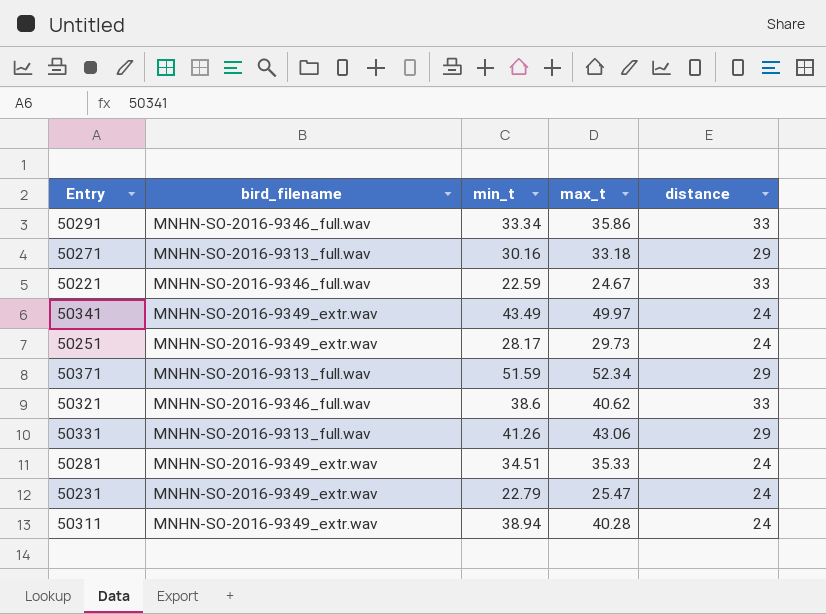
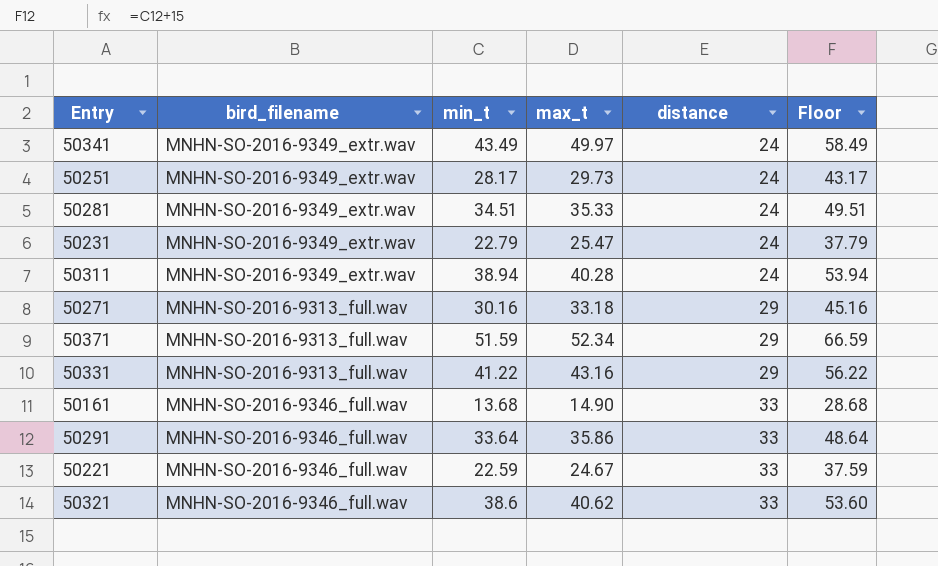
row order: none -> distance ascending
column Floor | formula: none -> [min_t] + 15
50331 | min_t: 41.26 -> 41.22
50331 | max_t: 43.06 -> 43.16
row 50161: none -> MNHN-SO-2016-9346_full.wav | 13.68 | 14.90 | 33 | 28.68
50291 | min_t: 33.34 -> 33.64

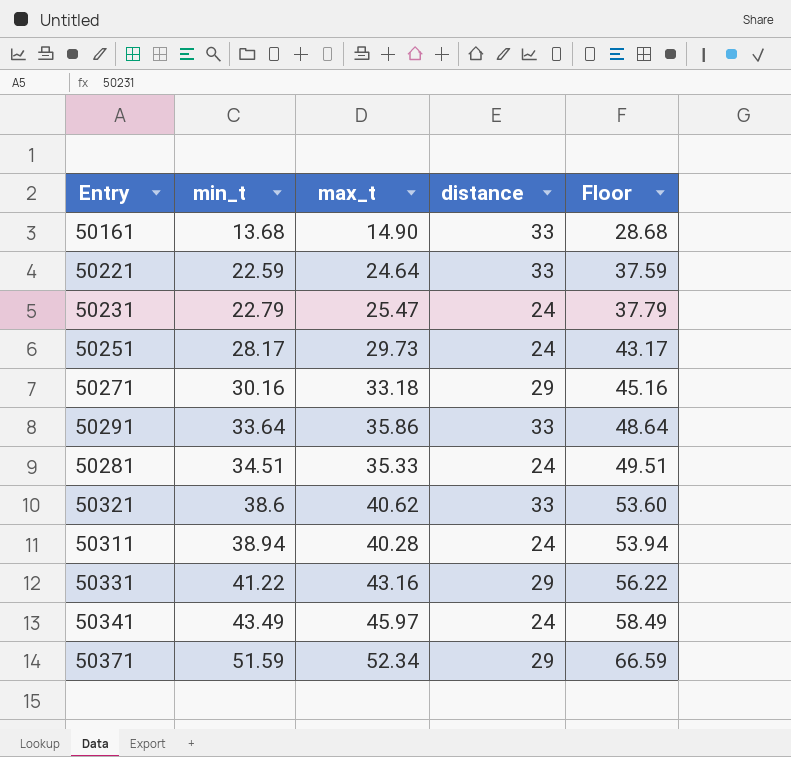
row order: distance ascending -> min_t ascending
column bird_filename | position: 2 -> none
50221 | max_t: 24.67 -> 24.64
50341 | max_t: 49.97 -> 45.97

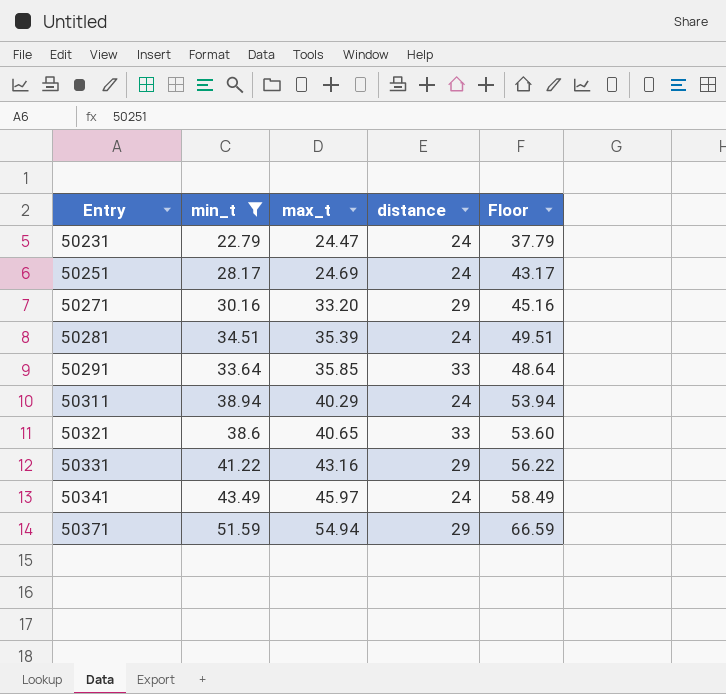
filter: none -> min_t >= 22.79
row order: min_t ascending -> Entry ascending
50231 | max_t: 25.47 -> 24.47
50251 | max_t: 29.73 -> 24.69
50271 | max_t: 33.18 -> 33.20
50281 | max_t: 35.33 -> 35.39
50291 | max_t: 35.86 -> 35.85
50311 | max_t: 40.28 -> 40.29
50321 | max_t: 40.62 -> 40.65
50371 | max_t: 52.34 -> 54.94

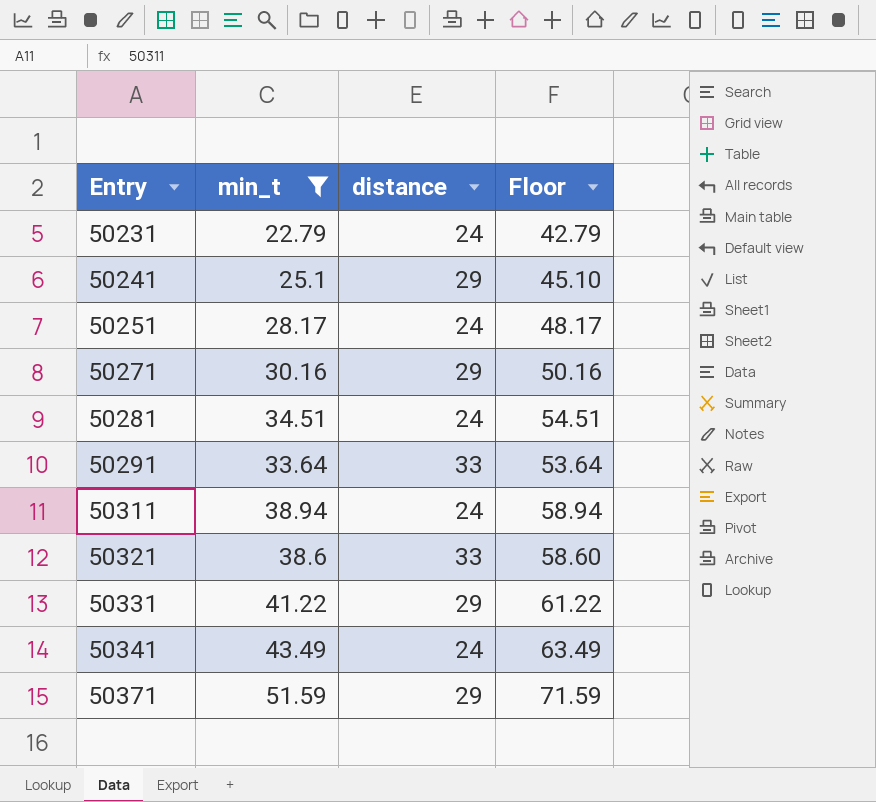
column max_t | position: 3 -> none
column Floor | formula: [min_t] + 15 -> [min_t] + 20
row 50241: none -> 25.1 | 29 | 45.10

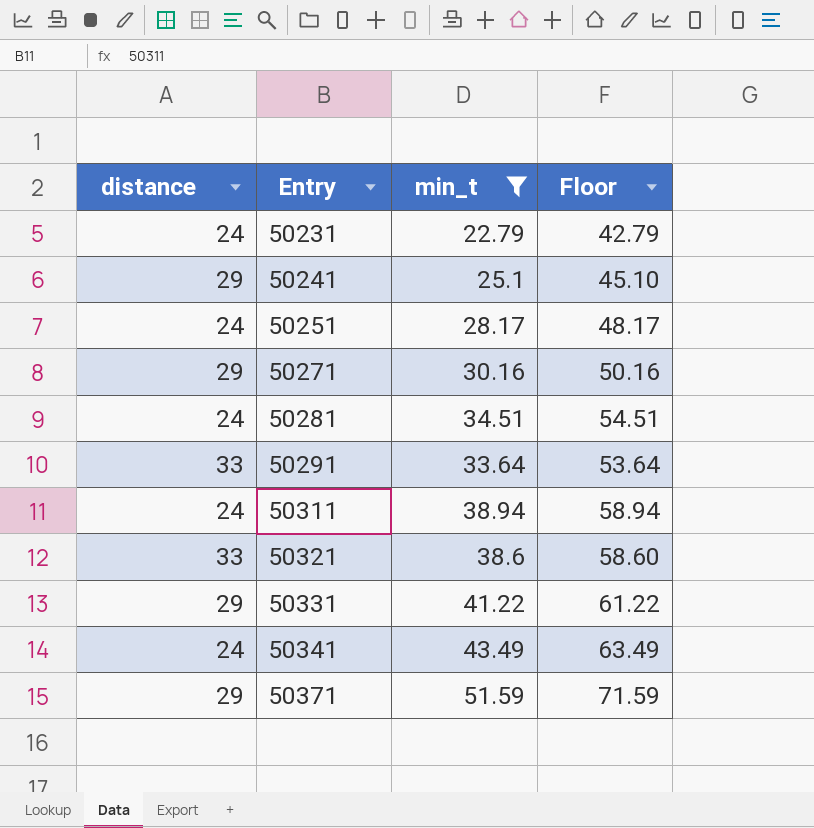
column distance | position: 3 -> 1

